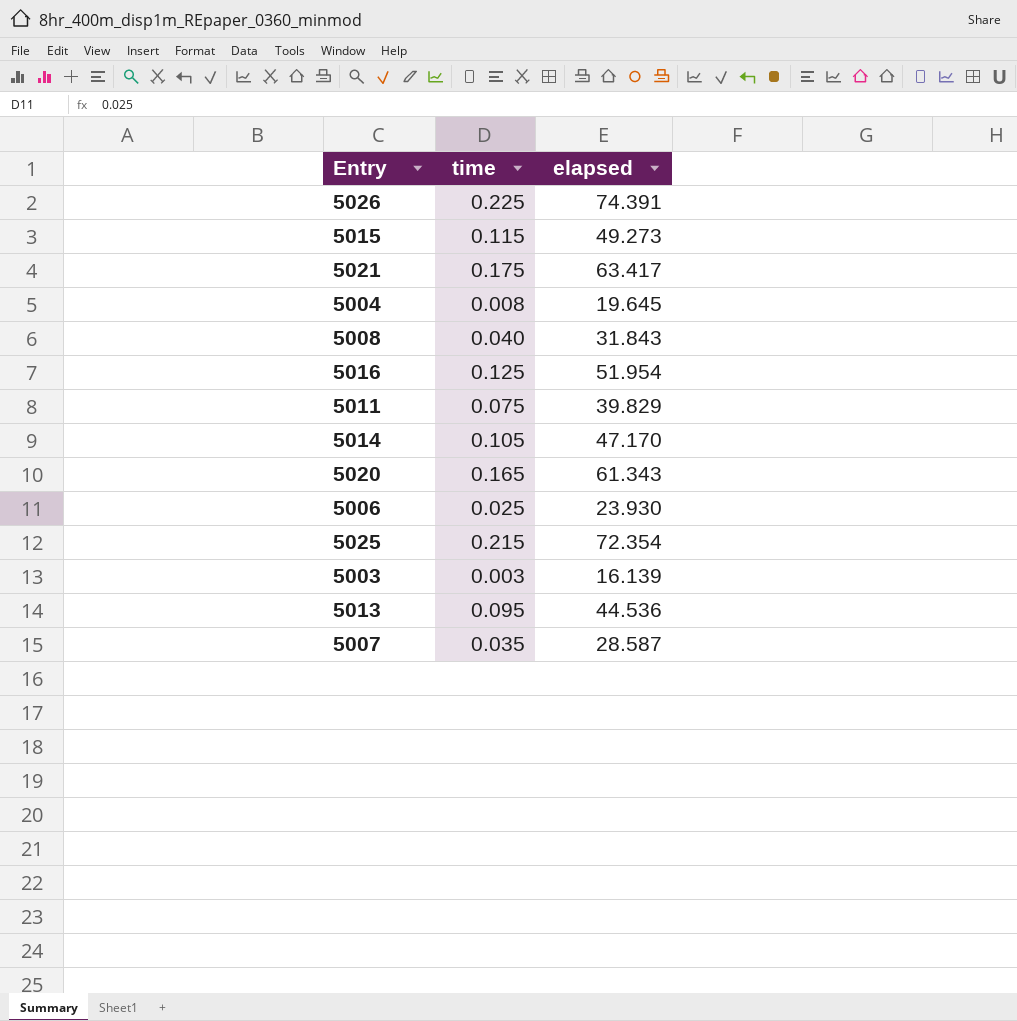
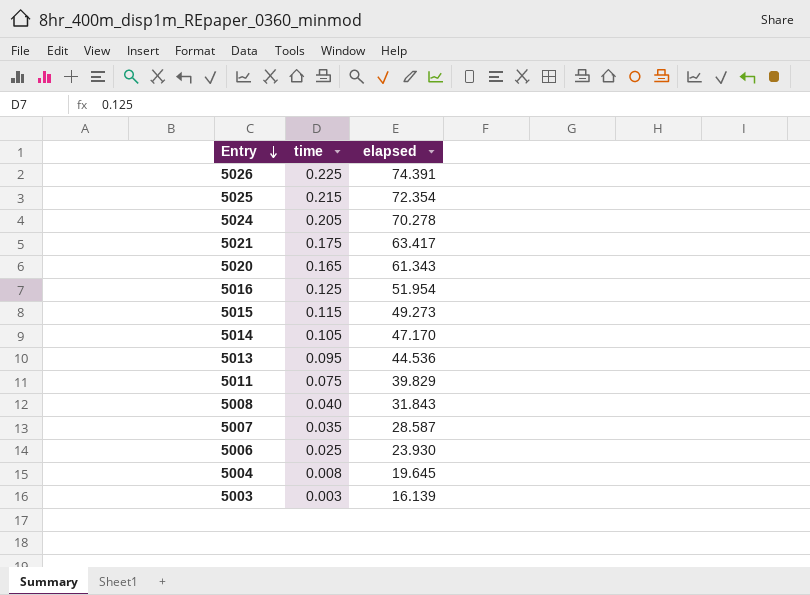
row order: none -> Entry descending
row 5024: none -> 0.205 | 70.278

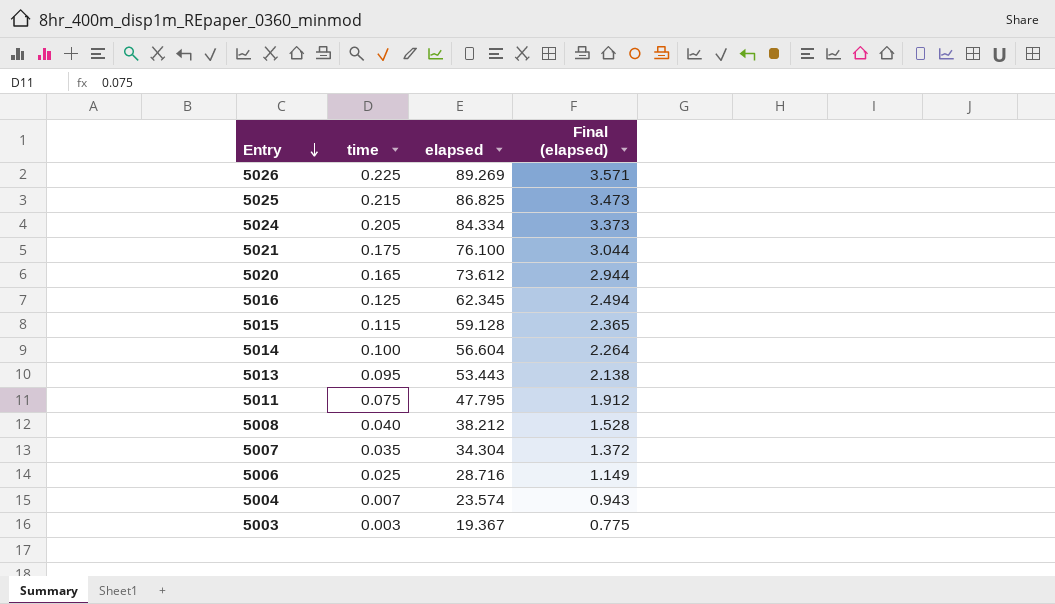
column Final (elapsed) | formula: none -> [elapsed] * 0.04
5026 | elapsed: 74.391 -> 89.269
5025 | elapsed: 72.354 -> 86.825
5024 | elapsed: 70.278 -> 84.334
5021 | elapsed: 63.417 -> 76.100
5020 | elapsed: 61.343 -> 73.612
5016 | elapsed: 51.954 -> 62.345
5015 | elapsed: 49.273 -> 59.128
5014 | time: 0.105 -> 0.100
5014 | elapsed: 47.170 -> 56.604
5013 | elapsed: 44.536 -> 53.443
5011 | elapsed: 39.829 -> 47.795
5008 | elapsed: 31.843 -> 38.212
5007 | elapsed: 28.587 -> 34.304
5006 | elapsed: 23.930 -> 28.716
5004 | time: 0.008 -> 0.007
5004 | elapsed: 19.645 -> 23.574
5003 | elapsed: 16.139 -> 19.367

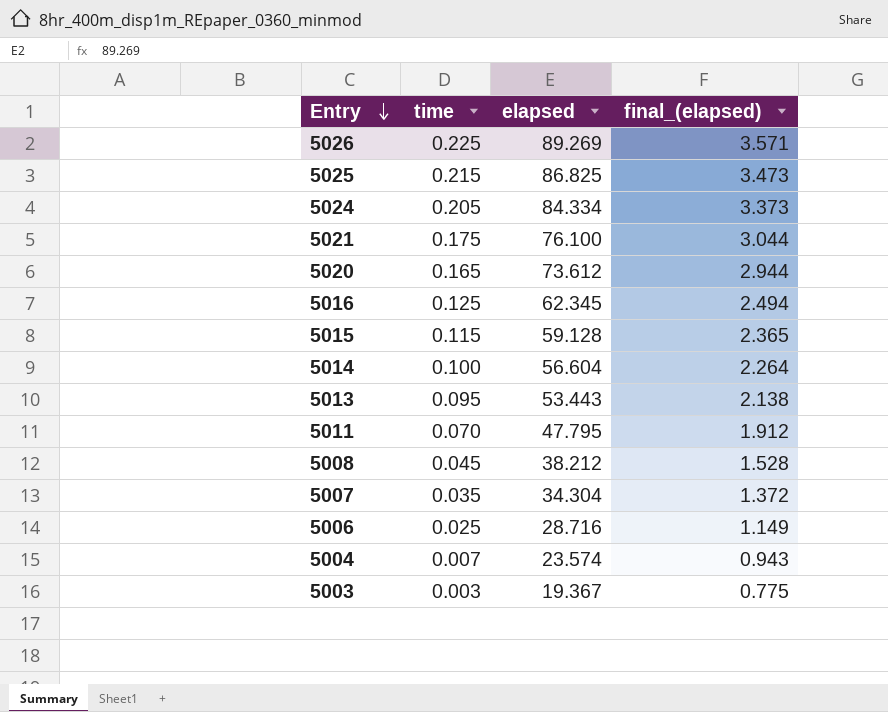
column name: Final (elapsed) -> final_(elapsed)
5011 | time: 0.075 -> 0.070
5008 | time: 0.040 -> 0.045

